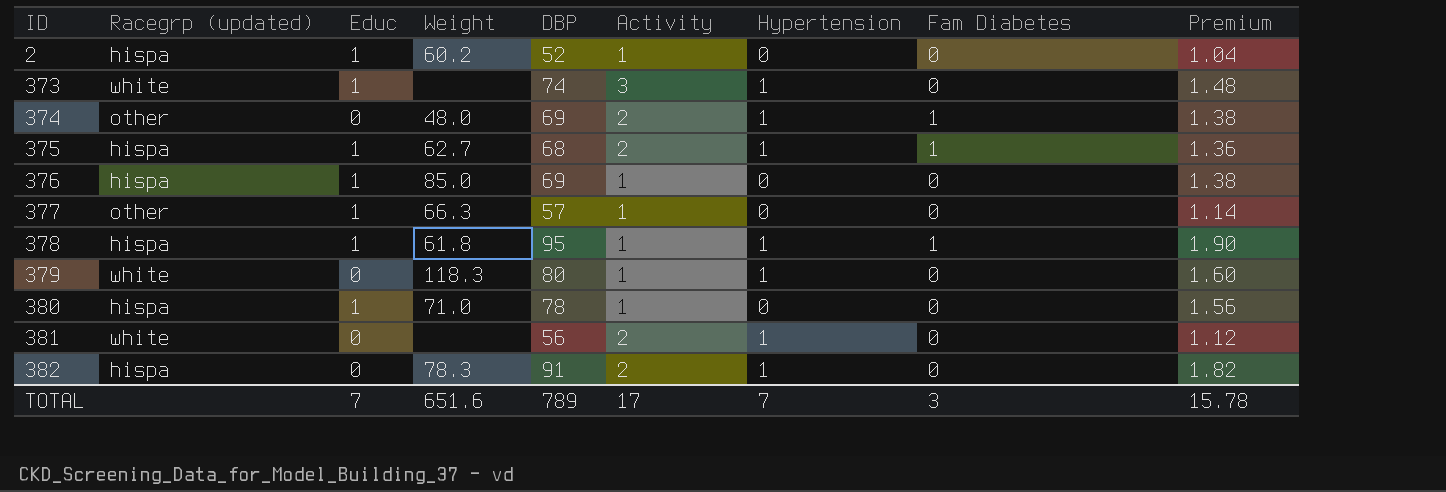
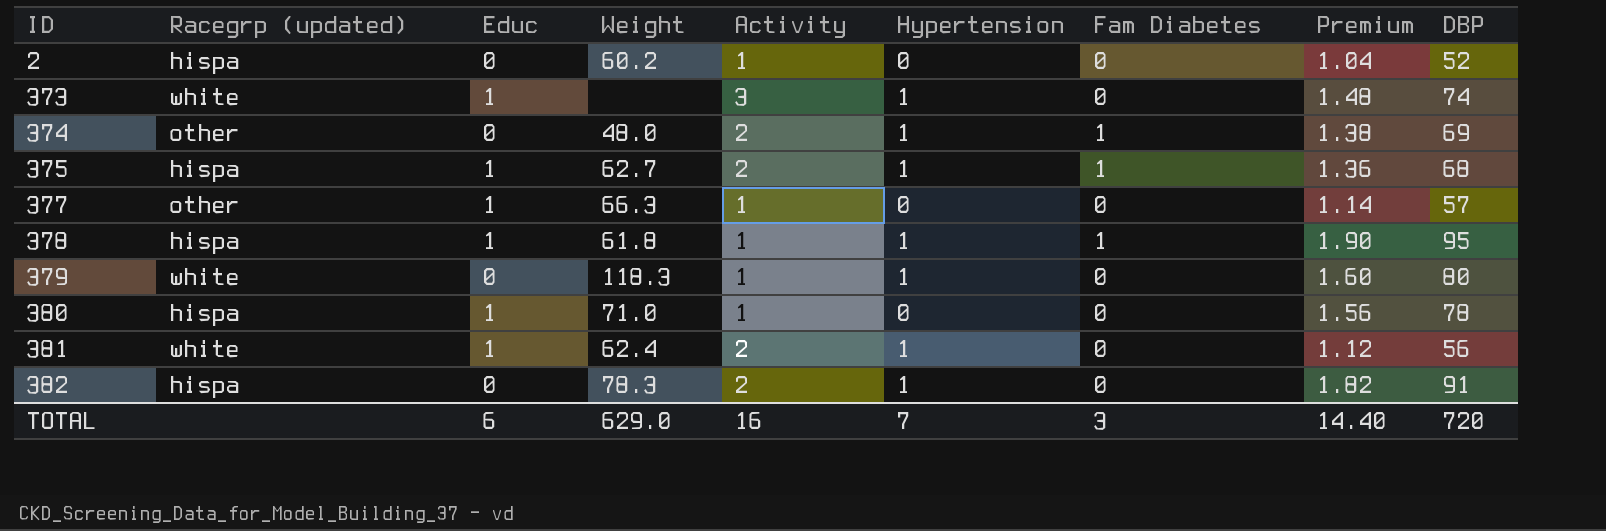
column DBP | position: 5 -> 9
row 376: hispa | 1 | 85.0 | 69 | 1 | 0 | 0 | 1.38 -> none
2 | Educ: 1 -> 0
381 | Educ: 0 -> 1
381 | Weight: none -> 62.4
TOTAL | Educ: 7 -> 6
TOTAL | Weight: 651.6 -> 629.0
TOTAL | Activity: 17 -> 16
TOTAL | Premium: 15.78 -> 14.40
TOTAL | DBP: 789 -> 720

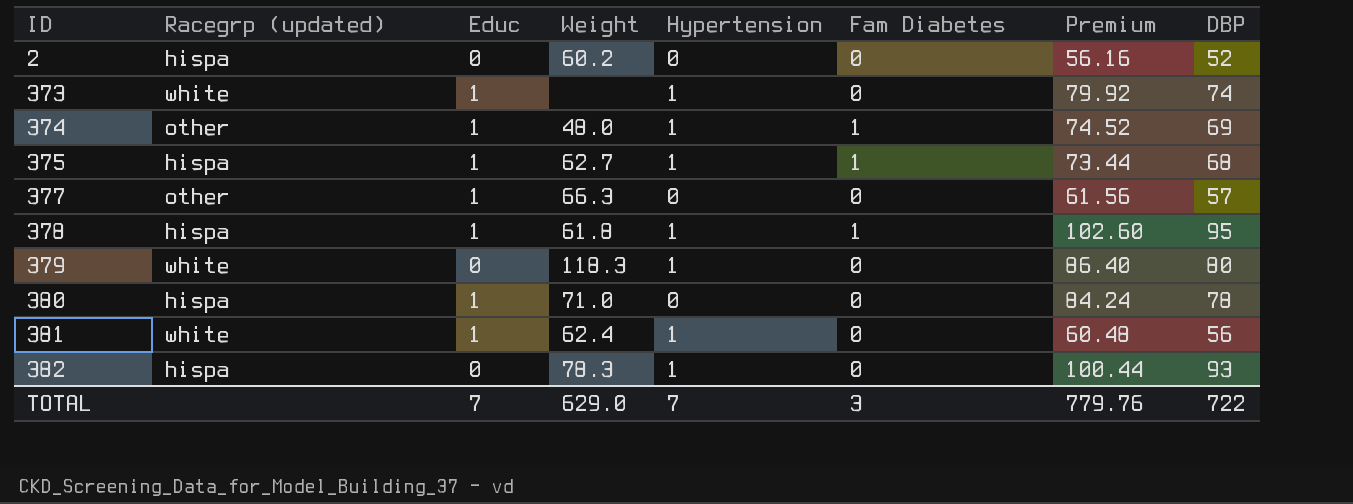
column Activity | position: 5 -> none
column Premium | formula: [DBP] * 0.02 -> [DBP] * 1.08
374 | Educ: 0 -> 1
382 | DBP: 91 -> 93
TOTAL | Educ: 6 -> 7
TOTAL | Premium: 14.40 -> 779.76
TOTAL | DBP: 720 -> 722

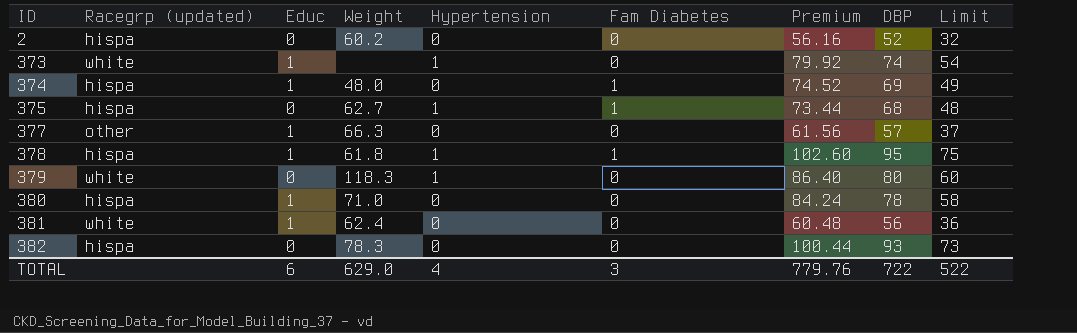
column Limit | formula: none -> [DBP] - 20
374 | Racegrp (updated): other -> hispa
374 | Hypertension: 1 -> 0
375 | Educ: 1 -> 0
381 | Hypertension: 1 -> 0
382 | Hypertension: 1 -> 0
TOTAL | Educ: 7 -> 6
TOTAL | Hypertension: 7 -> 4

